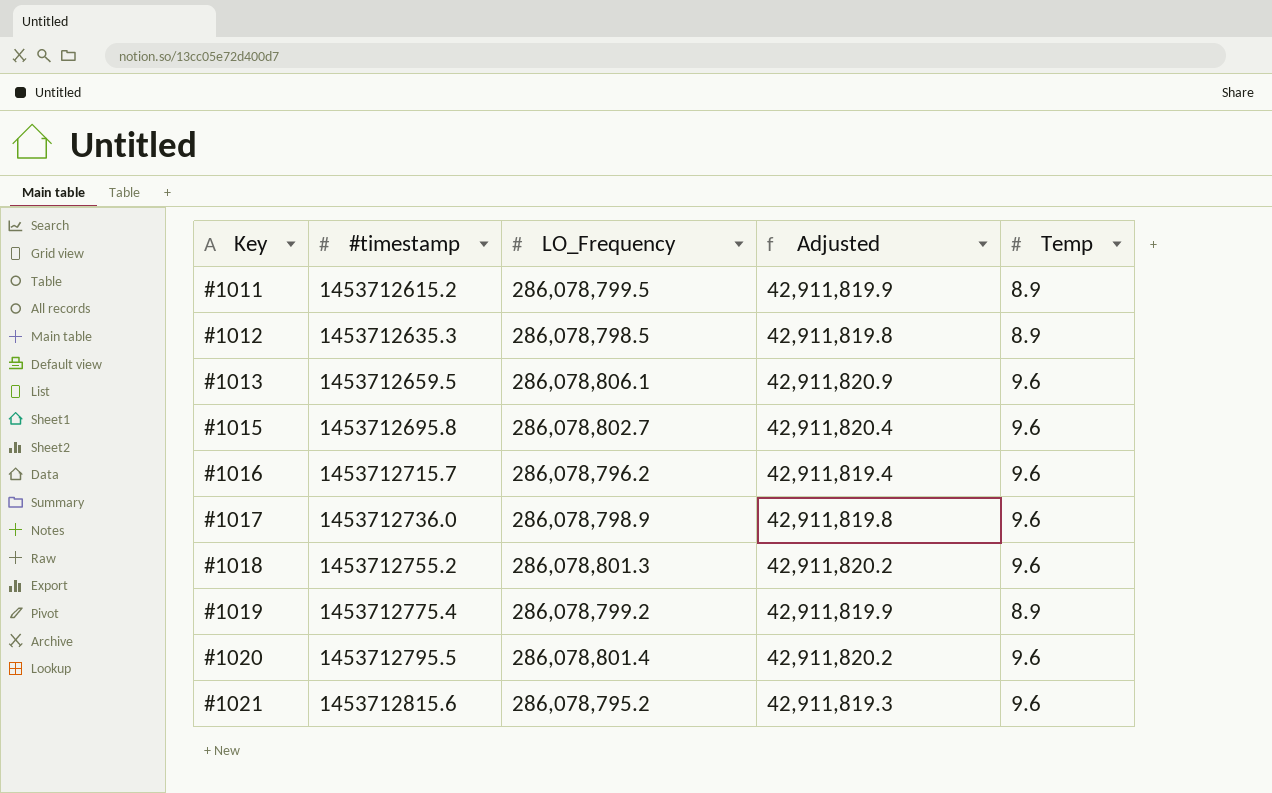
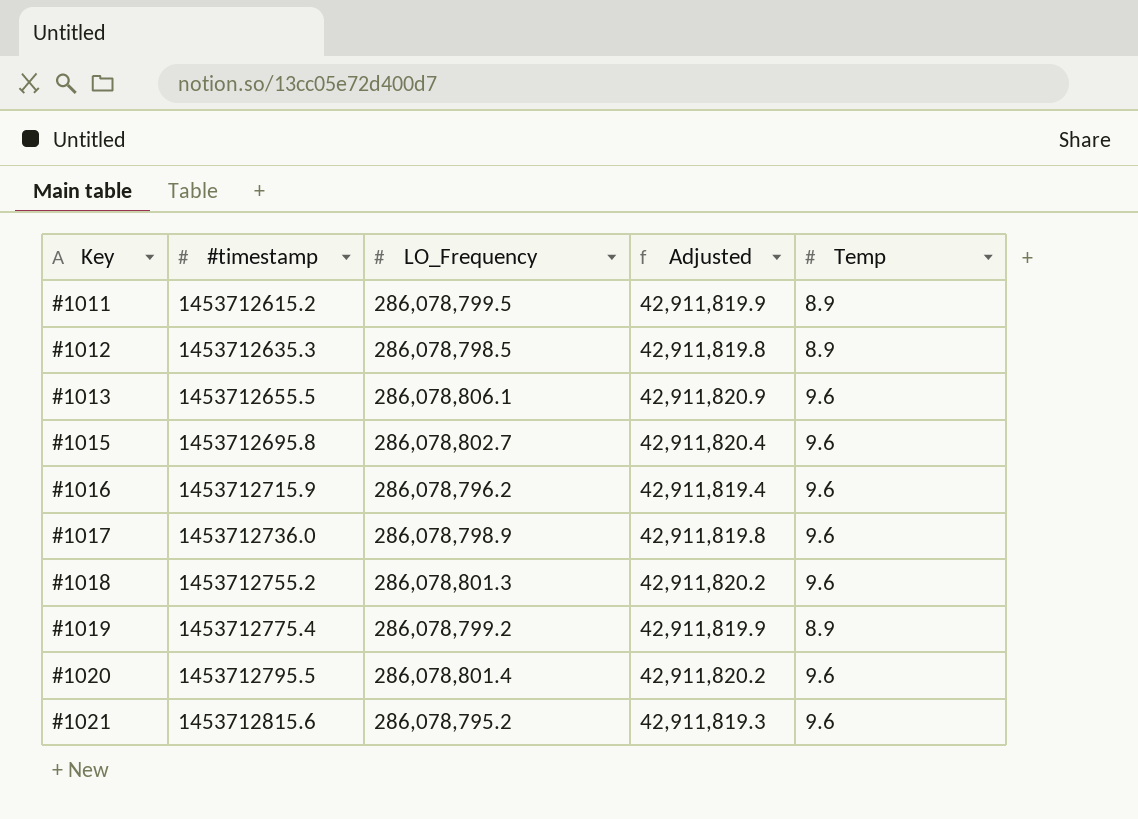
#1013 | #timestamp: 1453712659.5 -> 1453712655.5
#1016 | #timestamp: 1453712715.7 -> 1453712715.9

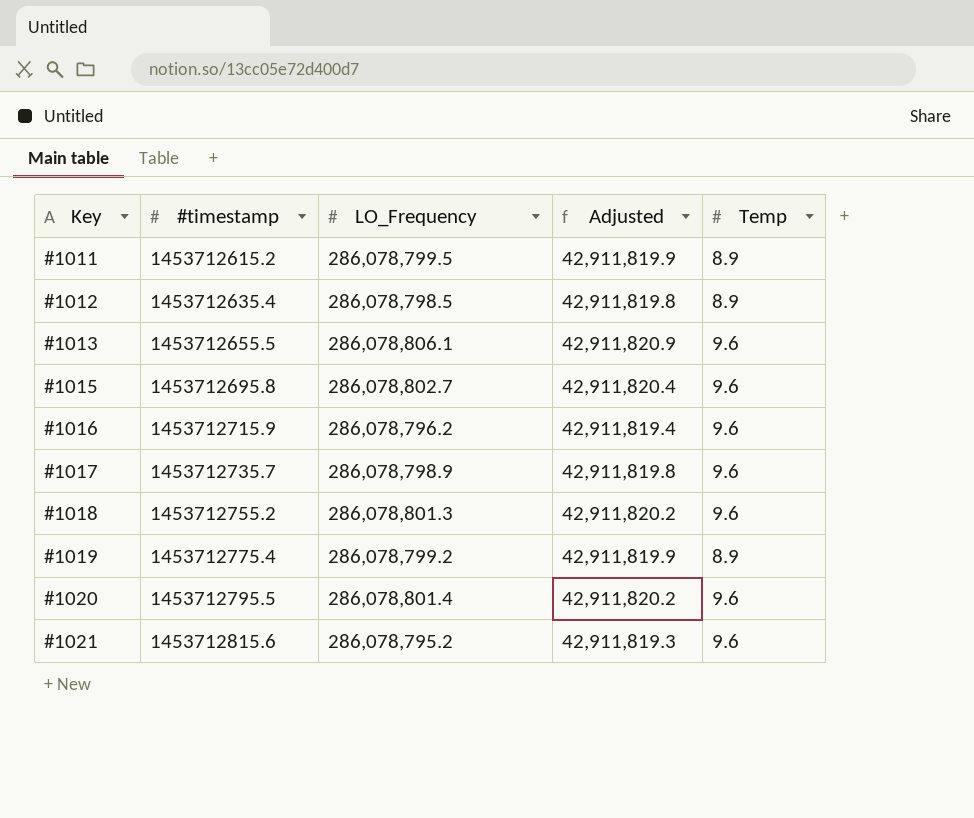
#1012 | #timestamp: 1453712635.3 -> 1453712635.4
#1017 | #timestamp: 1453712736.0 -> 1453712735.7

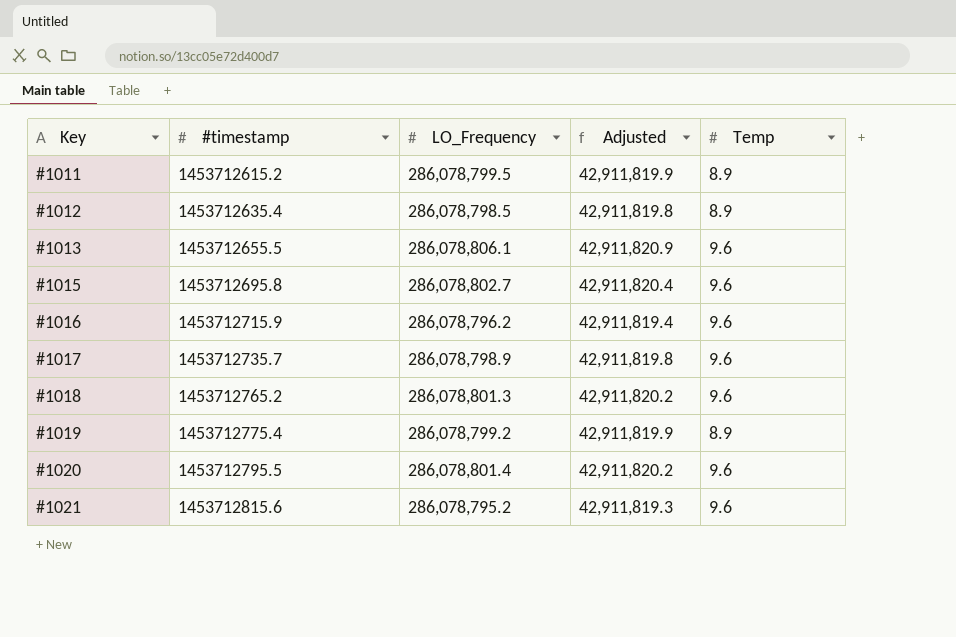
#1018 | #timestamp: 1453712755.2 -> 1453712765.2

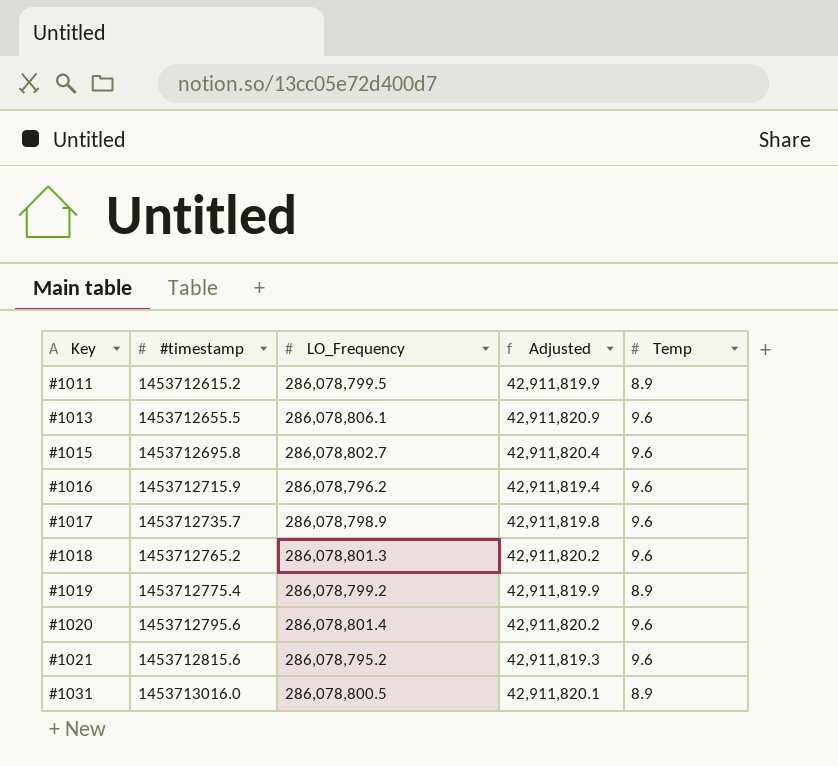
row #1012: 1453712635.4 | 286,078,798.5 | 42,911,819.8 | 8.9 -> none
#1020 | #timestamp: 1453712795.5 -> 1453712795.6
row #1031: none -> 1453713016.0 | 286,078,800.5 | 42,911,820.1 | 8.9

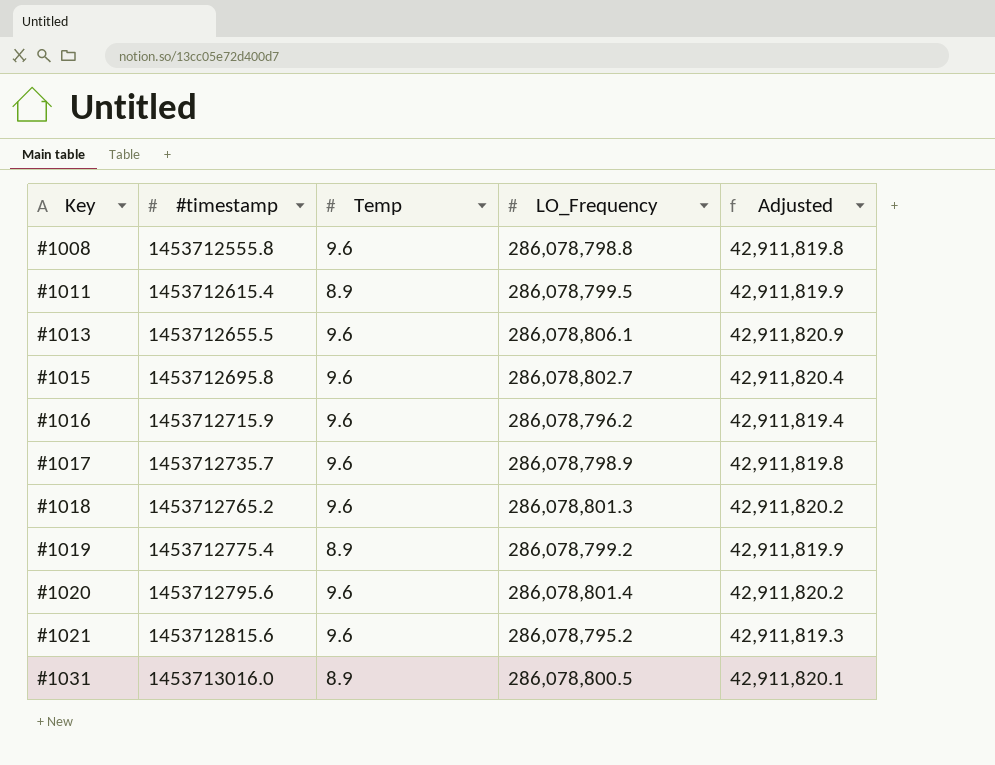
column Temp | position: 5 -> 3
row #1008: none -> 1453712555.8 | 9.6 | 286,078,798.8 | 42,911,819.8
#1011 | #timestamp: 1453712615.2 -> 1453712615.4

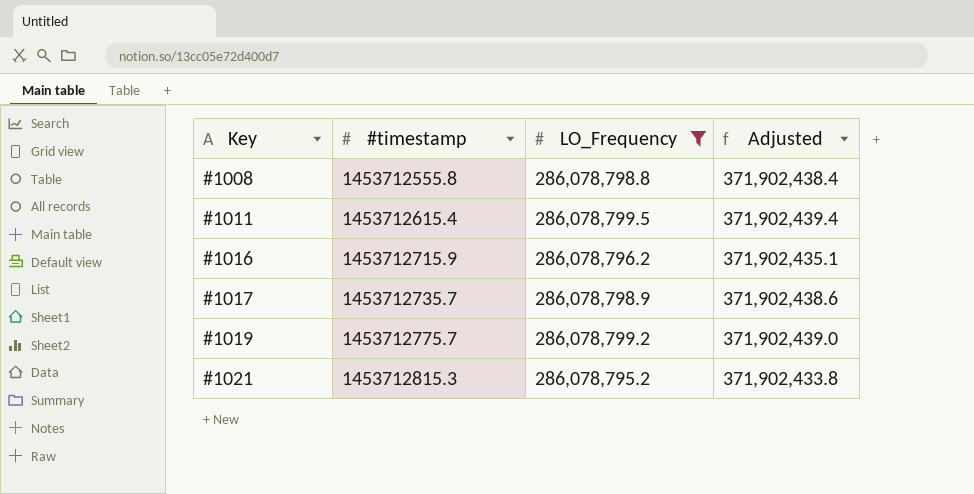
filter: none -> LO_Frequency <= 286,078,799.5
column Temp | position: 3 -> none
column Adjusted | formula: [LO_Frequency] * 0.15 -> [LO_Frequency] * 1.3
#1019 | #timestamp: 1453712775.4 -> 1453712775.7
#1021 | #timestamp: 1453712815.6 -> 1453712815.3

